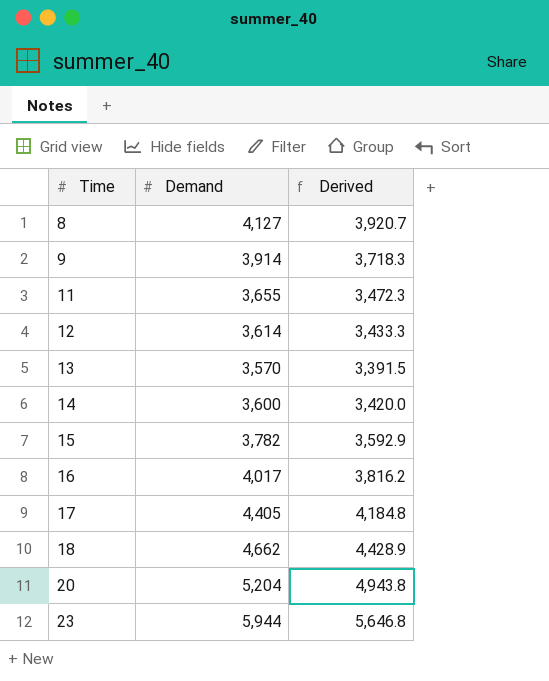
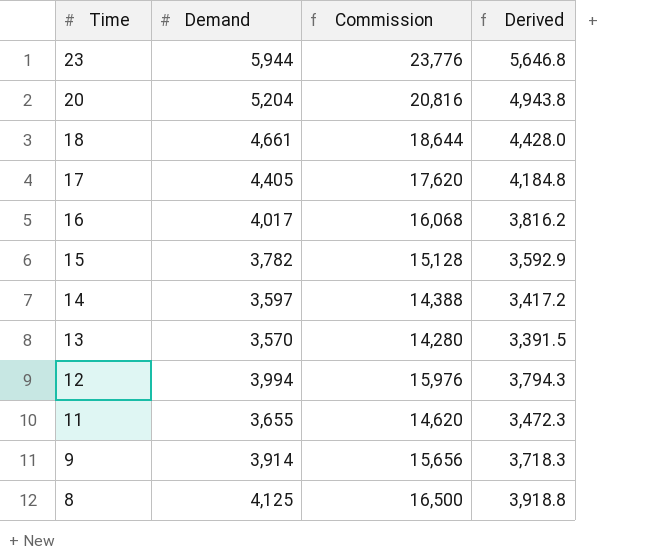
row order: Time ascending -> Time descending
column Commission | formula: none -> [Demand] * 4
18 | Demand: 4,662 -> 4,661
18 | Derived: 4,428.9 -> 4,428.0
14 | Demand: 3,600 -> 3,597
14 | Derived: 3,420.0 -> 3,417.2
12 | Demand: 3,614 -> 3,994
12 | Derived: 3,433.3 -> 3,794.3
8 | Demand: 4,127 -> 4,125
8 | Derived: 3,920.7 -> 3,918.8

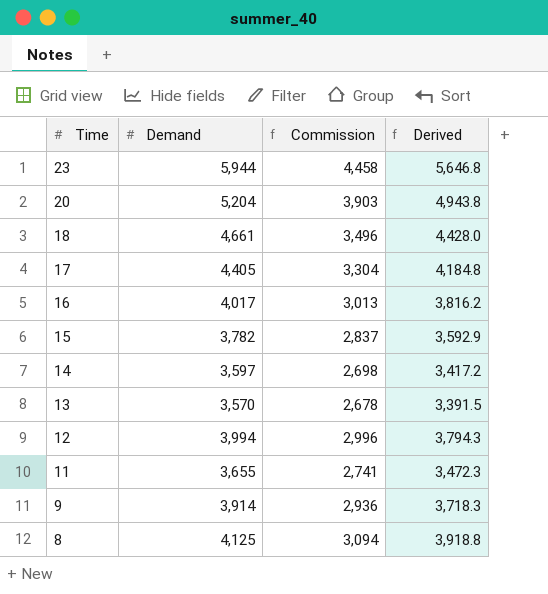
column Commission | formula: [Demand] * 4 -> [Demand] * 0.75

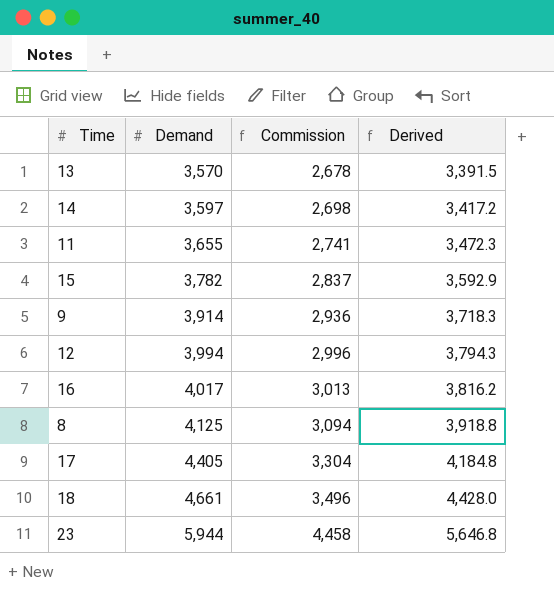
row order: Time descending -> Demand ascending
row 20: 5,204 | 3,903 | 4,943.8 -> none

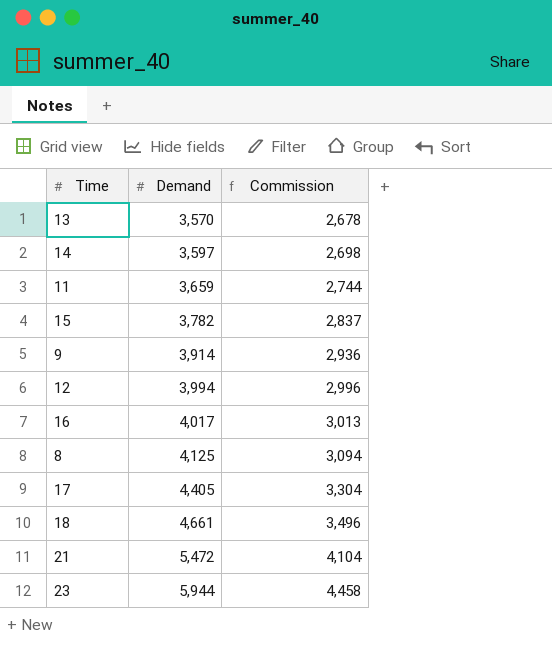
column Derived | formula: [Demand] * 0.95 -> none
11 | Demand: 3,655 -> 3,659
11 | Commission: 2,741 -> 2,744
row 21: none -> 5,472 | 4,104

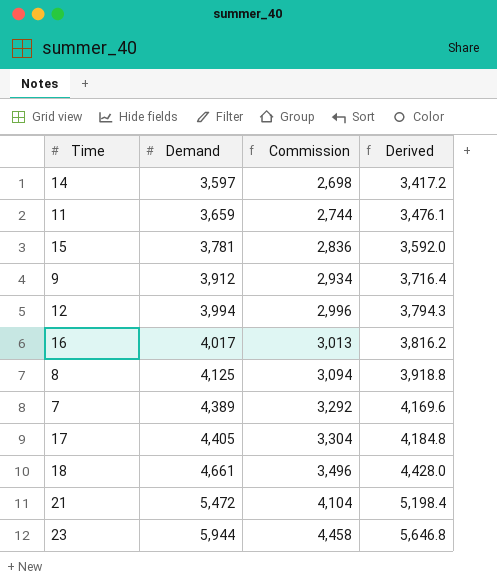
column Derived | formula: none -> [Demand] * 0.95
row 13: 3,570 | 2,678 -> none
15 | Demand: 3,782 -> 3,781
15 | Commission: 2,837 -> 2,836
9 | Demand: 3,914 -> 3,912
9 | Commission: 2,936 -> 2,934
row 7: none -> 4,389 | 3,292 | 4,169.6

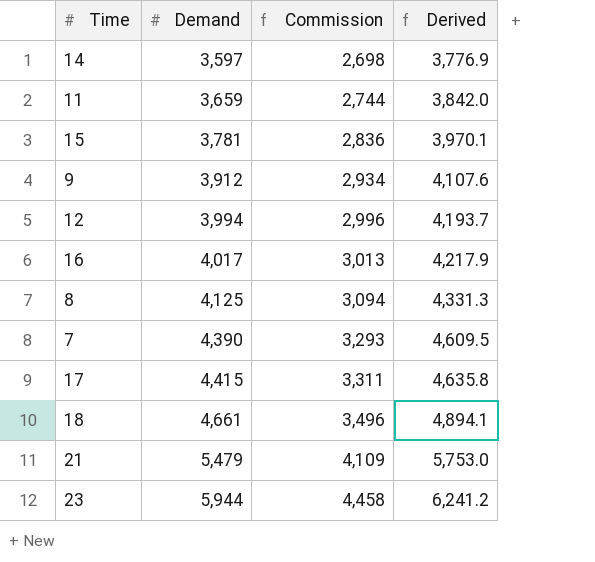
column Derived | formula: [Demand] * 0.95 -> [Demand] * 1.05
7 | Demand: 4,389 -> 4,390
7 | Commission: 3,292 -> 3,293
17 | Demand: 4,405 -> 4,415
17 | Commission: 3,304 -> 3,311
21 | Demand: 5,472 -> 5,479
21 | Commission: 4,104 -> 4,109

